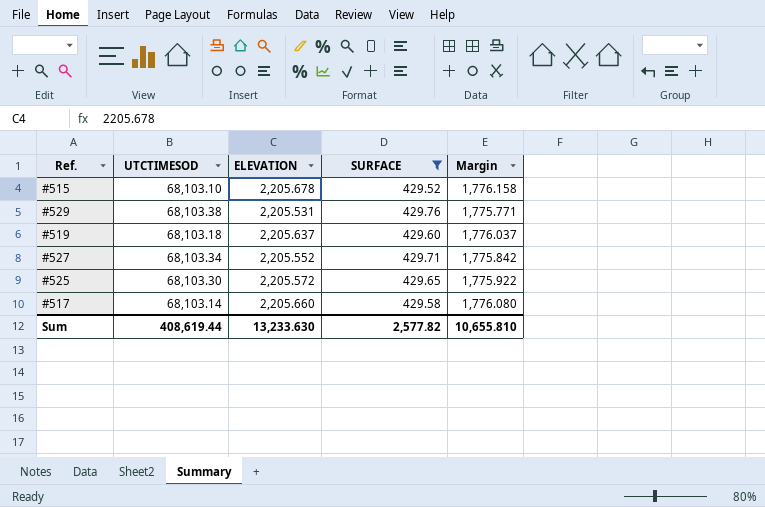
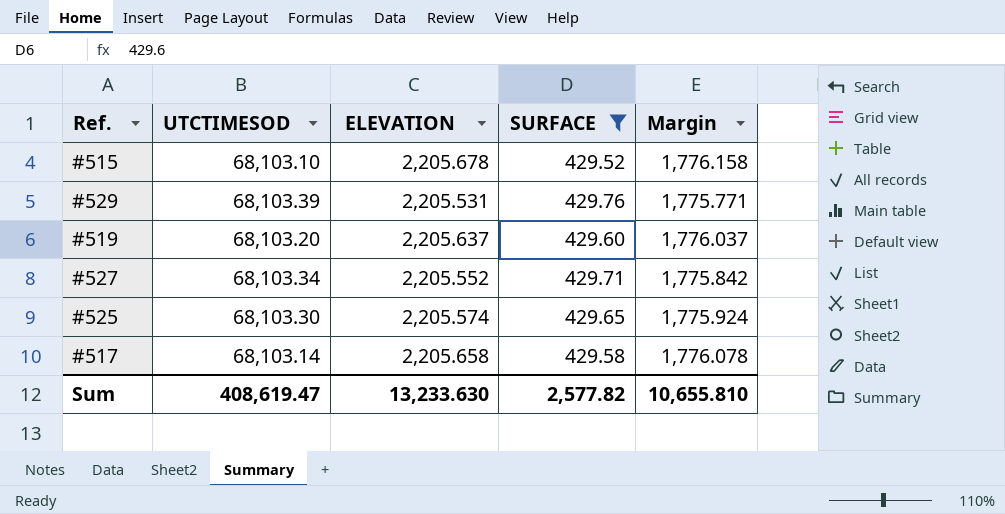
#529 | UTCTIMESOD: 68,103.38 -> 68,103.39
#519 | UTCTIMESOD: 68,103.18 -> 68,103.20
#525 | ELEVATION: 2,205.572 -> 2,205.574
#525 | Margin: 1,775.922 -> 1,775.924
#517 | ELEVATION: 2,205.660 -> 2,205.658
#517 | Margin: 1,776.080 -> 1,776.078
Sum | UTCTIMESOD: 408,619.44 -> 408,619.47

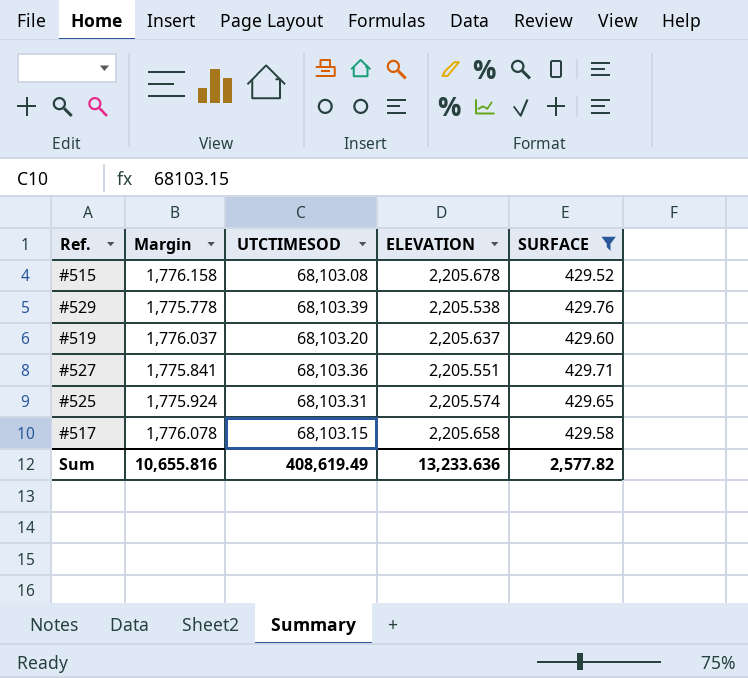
column Margin | position: 5 -> 2
#515 | UTCTIMESOD: 68,103.10 -> 68,103.08
#529 | Margin: 1,775.771 -> 1,775.778
#529 | ELEVATION: 2,205.531 -> 2,205.538
#527 | Margin: 1,775.842 -> 1,775.841
#527 | UTCTIMESOD: 68,103.34 -> 68,103.36
#527 | ELEVATION: 2,205.552 -> 2,205.551
#525 | UTCTIMESOD: 68,103.30 -> 68,103.31
#517 | UTCTIMESOD: 68,103.14 -> 68,103.15
Sum | Margin: 10,655.810 -> 10,655.816
Sum | UTCTIMESOD: 408,619.47 -> 408,619.49
Sum | ELEVATION: 13,233.630 -> 13,233.636

